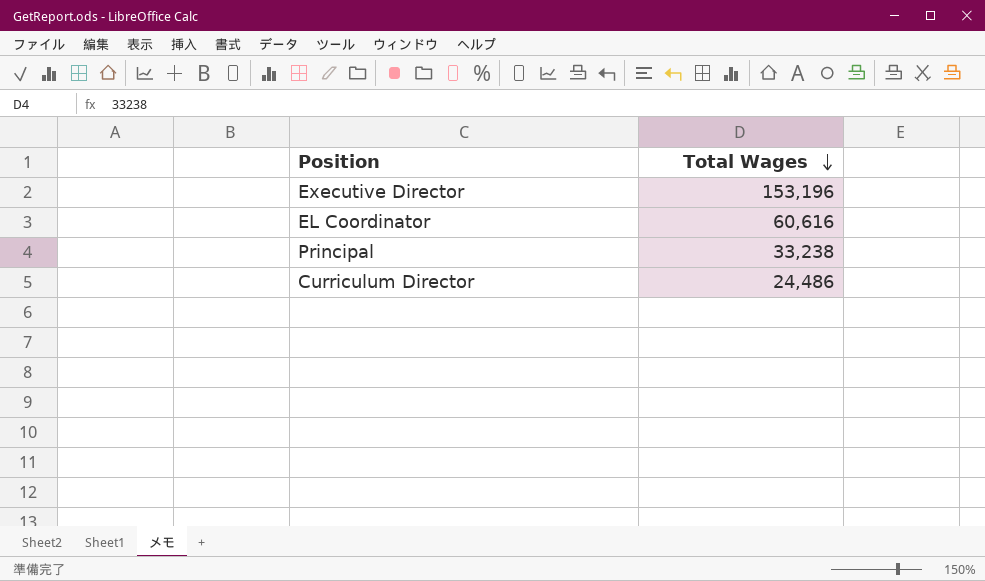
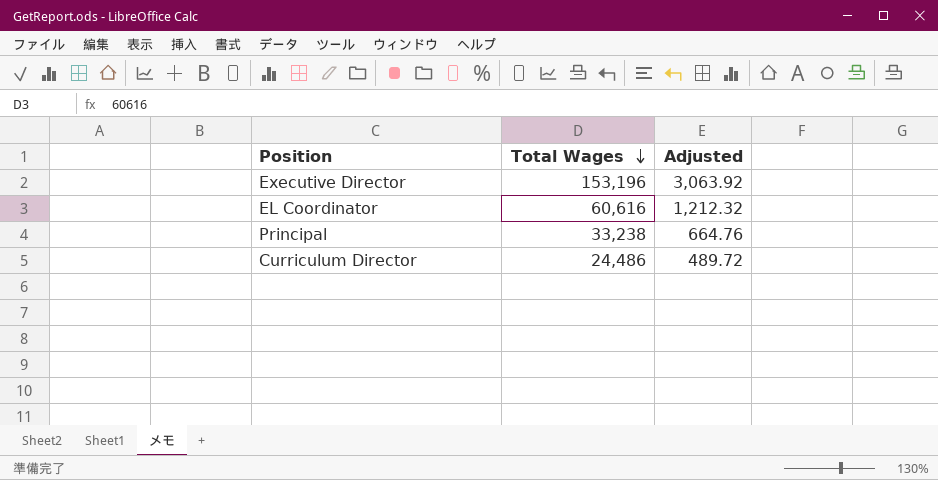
column Adjusted | formula: none -> [Total Wages] * 0.02

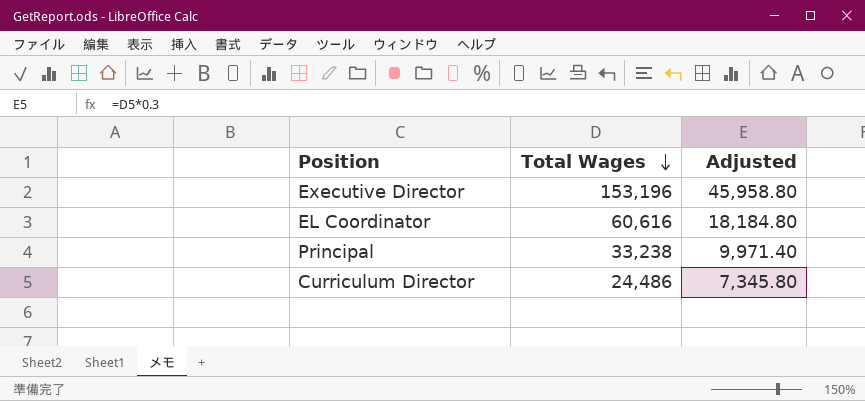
column Adjusted | formula: [Total Wages] * 0.02 -> [Total Wages] * 0.3

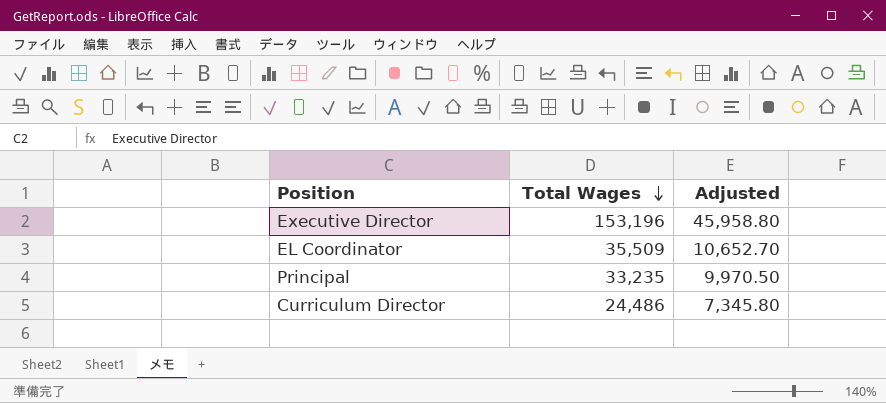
EL Coordinator | Total Wages: 60,616 -> 35,509
EL Coordinator | Adjusted: 18,184.80 -> 10,652.70
Principal | Total Wages: 33,238 -> 33,235
Principal | Adjusted: 9,971.40 -> 9,970.50

